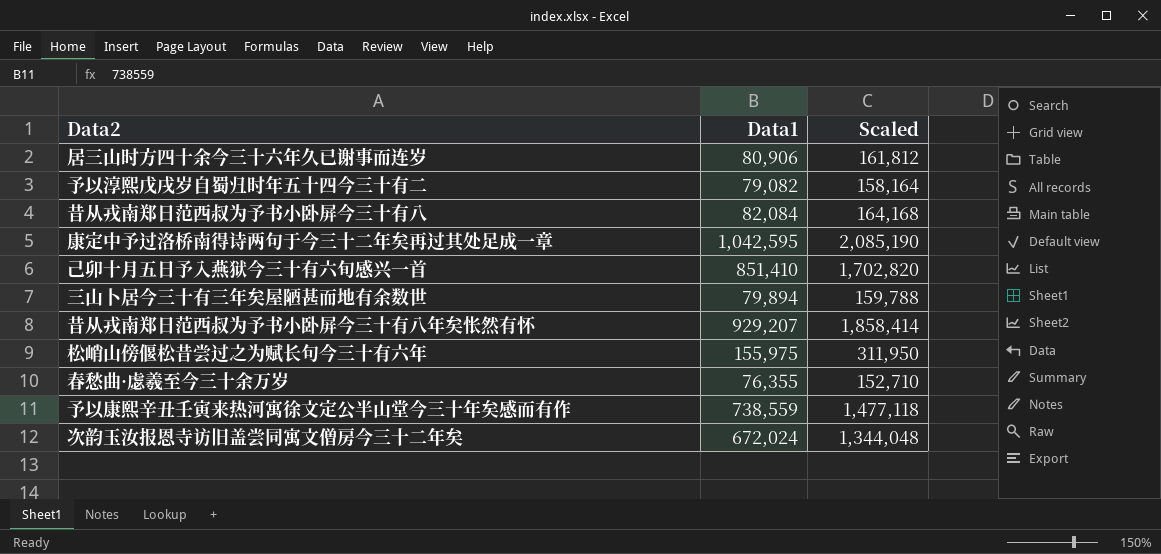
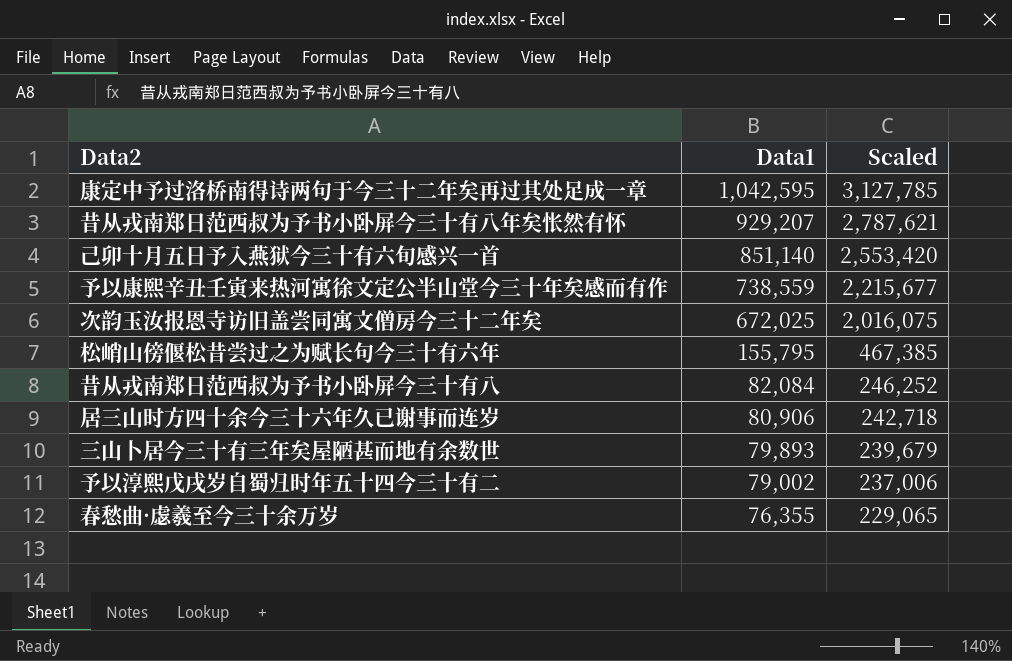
row order: none -> Data1 descending
column Scaled | formula: [Data1] * 2 -> [Data1] * 3
己卯十月五日予入燕狱今三十有六旬感兴一首 | Data1: 851,410 -> 851,140
次韵玉汝报恩寺访旧盖尝同寓文僧房今三十二年矣 | Data1: 672,024 -> 672,025
松峭山傍偃松昔尝过之为赋长句今三十有六年 | Data1: 155,975 -> 155,795
三山卜居今三十有三年矣屋陋甚而地有余数世 | Data1: 79,894 -> 79,893
予以淳熙戊戌岁自蜀归时年五十四今三十有二 | Data1: 79,082 -> 79,002

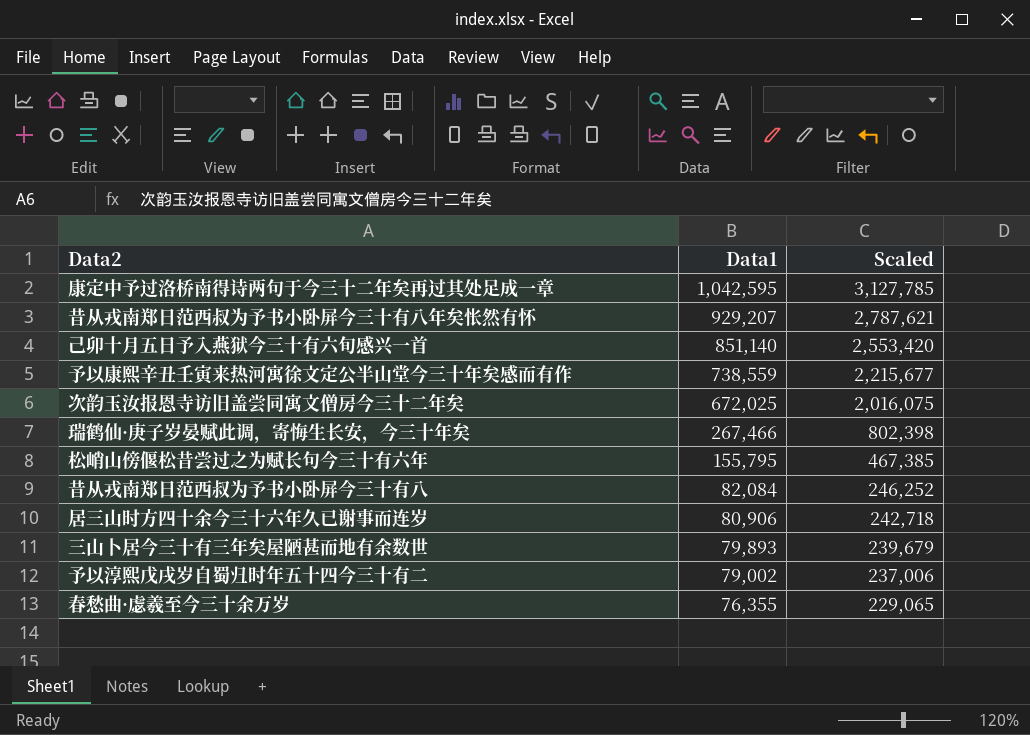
row 瑞鹤仙·庚子岁晏赋此调，寄悔生长安，今三十年矣: none -> 267,466 | 802,398

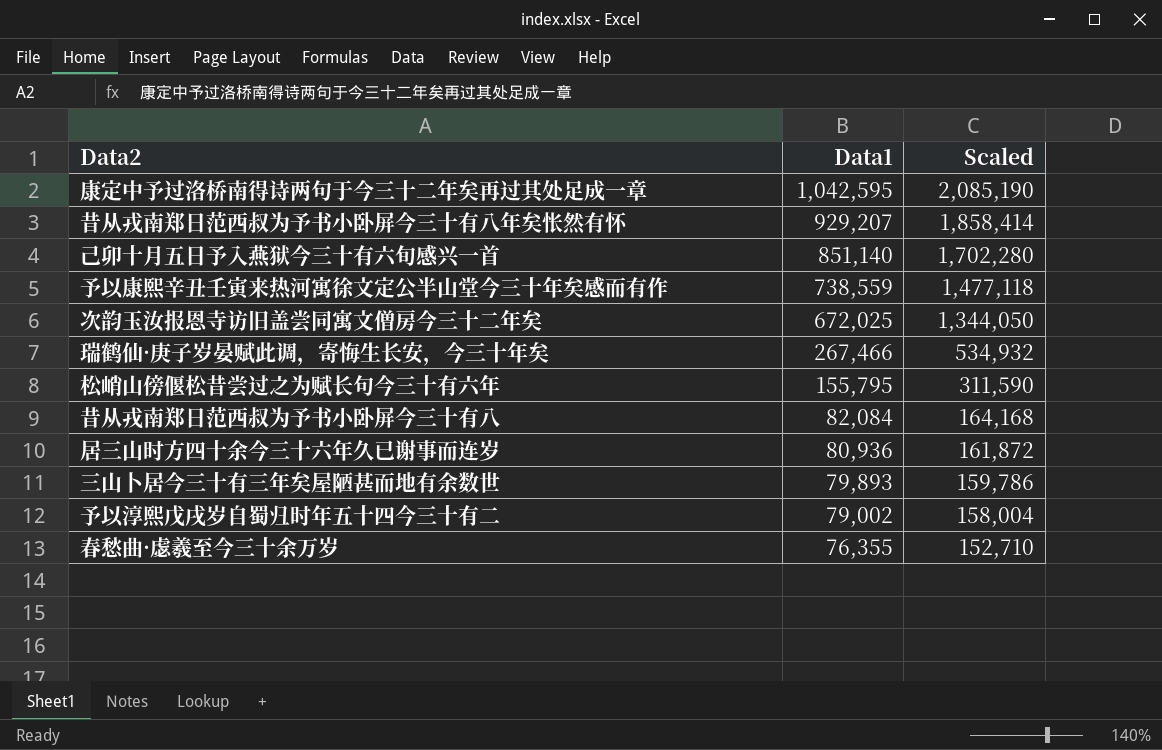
column Scaled | formula: [Data1] * 3 -> [Data1] * 2
居三山时方四十余今三十六年久已谢事而连岁 | Data1: 80,906 -> 80,936

